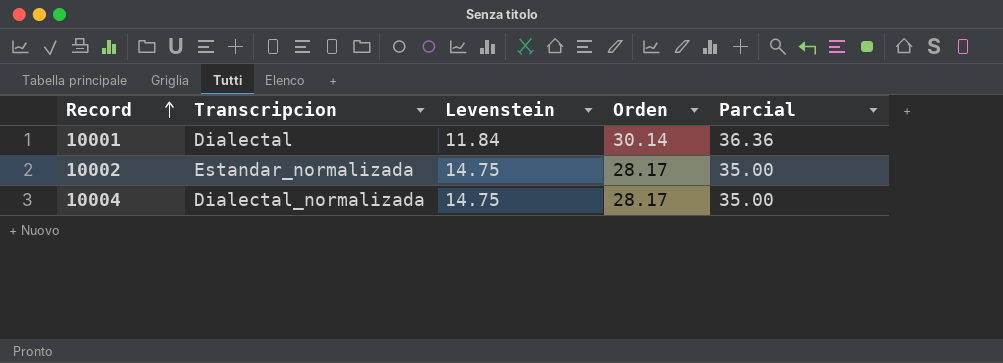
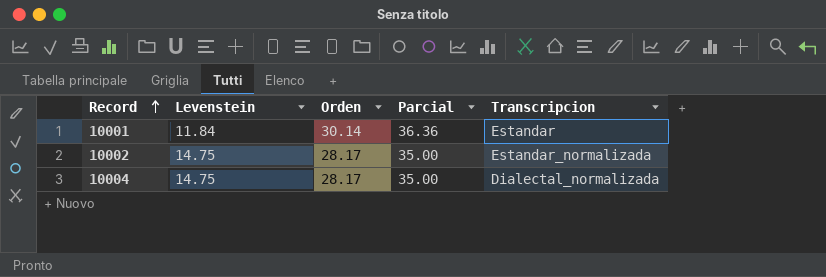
column Transcripcion | position: 2 -> 5
10001 | Transcripcion: Dialectal -> Estandar

